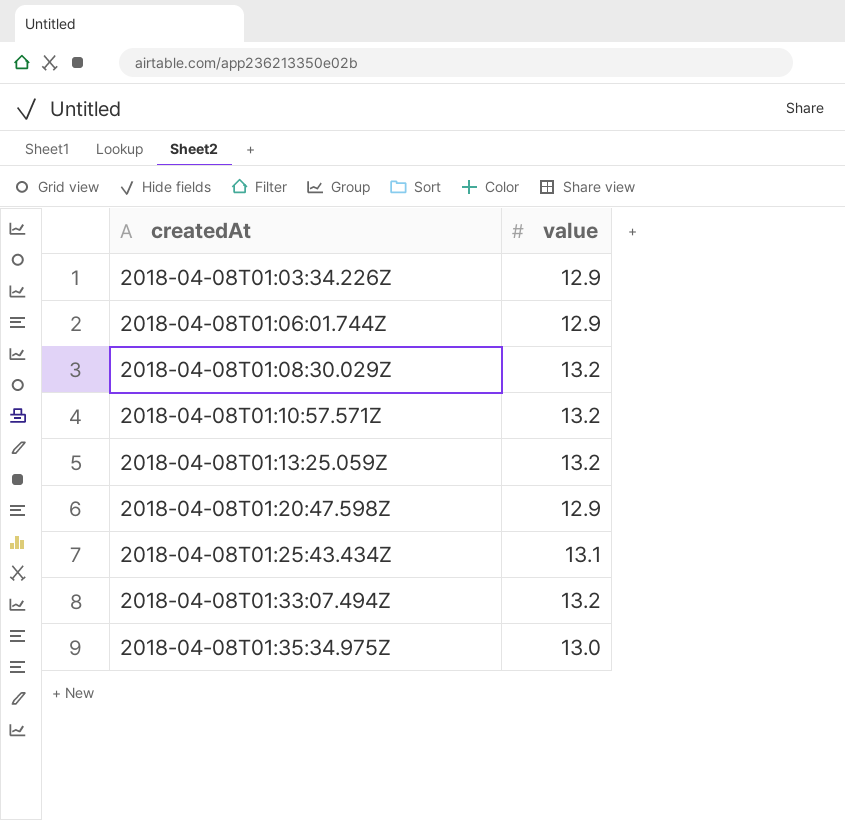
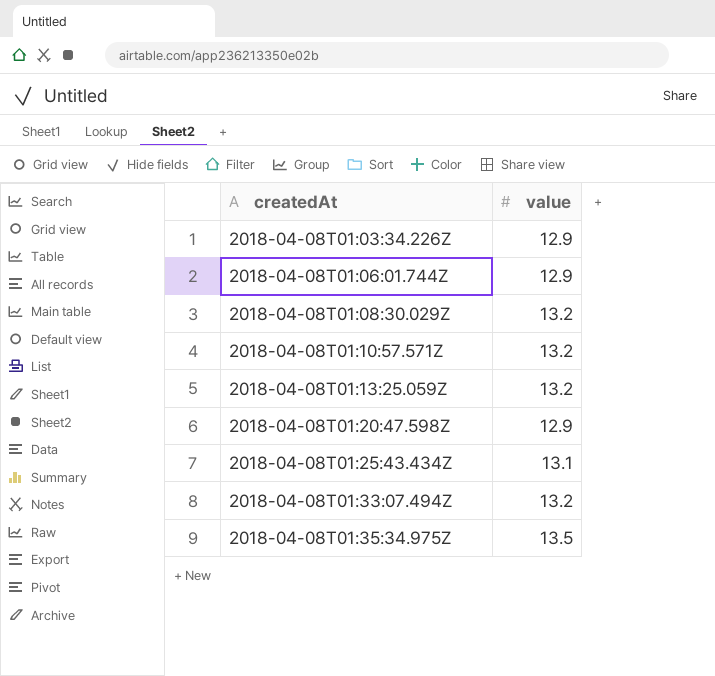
2018-04-08T01:35:34.975Z | value: 13.0 -> 13.5

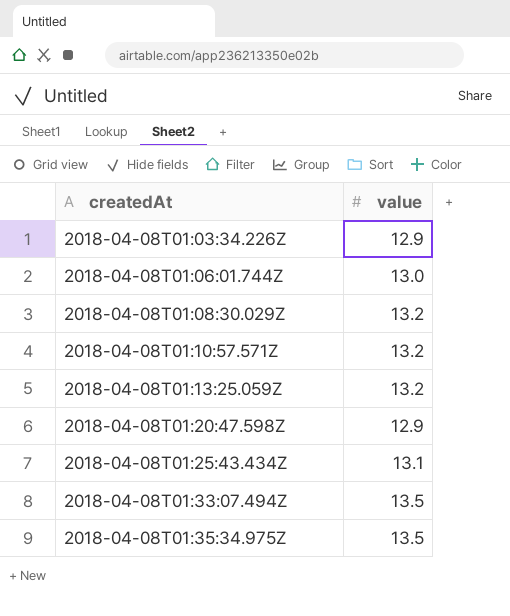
2018-04-08T01:06:01.744Z | value: 12.9 -> 13.0
2018-04-08T01:33:07.494Z | value: 13.2 -> 13.5

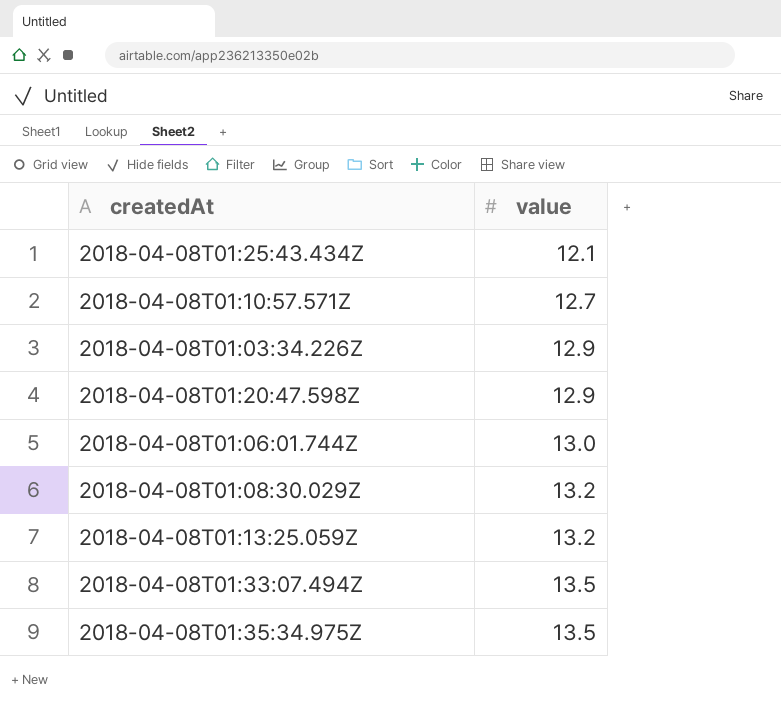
row order: createdAt ascending -> value ascending
2018-04-08T01:25:43.434Z | value: 13.1 -> 12.1
2018-04-08T01:10:57.571Z | value: 13.2 -> 12.7

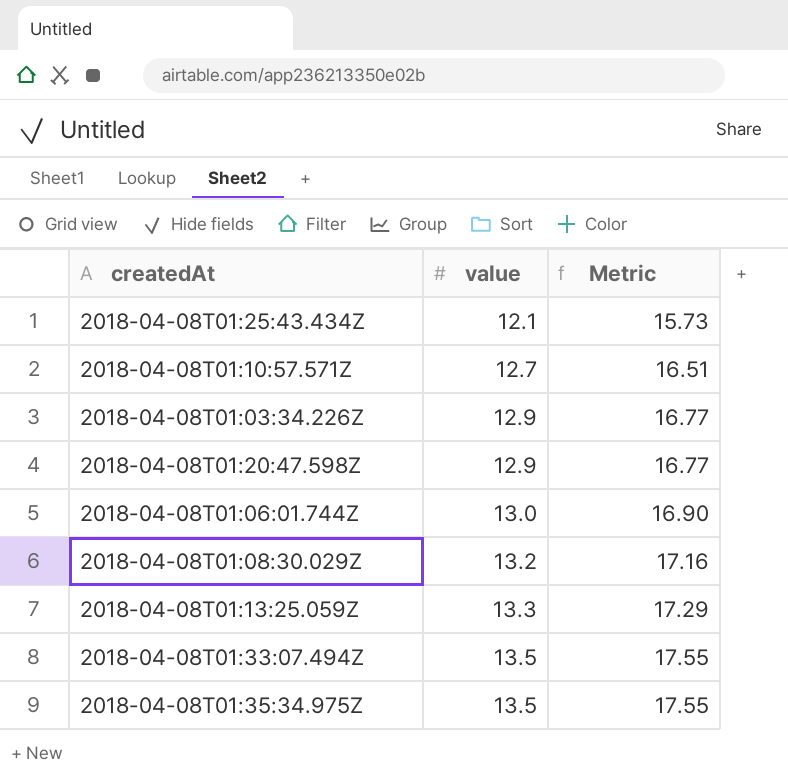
column Metric | formula: none -> [value] * 1.3
2018-04-08T01:13:25.059Z | value: 13.2 -> 13.3

